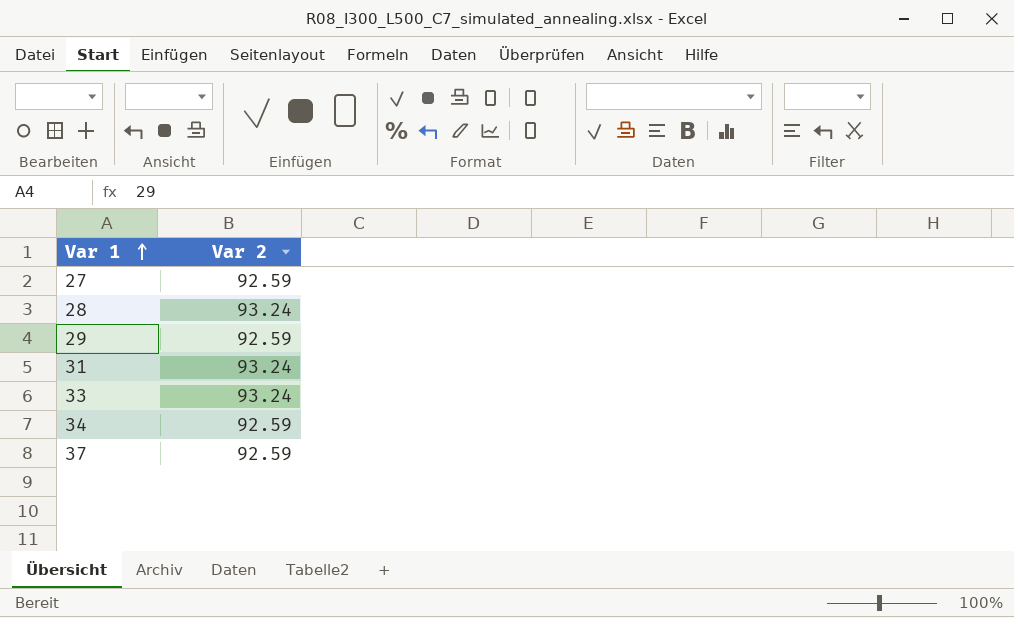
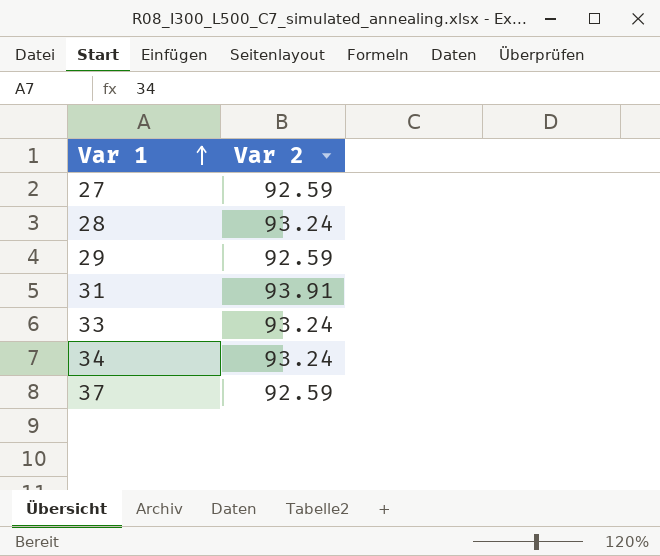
31 | Var 2: 93.24 -> 93.91
34 | Var 2: 92.59 -> 93.24

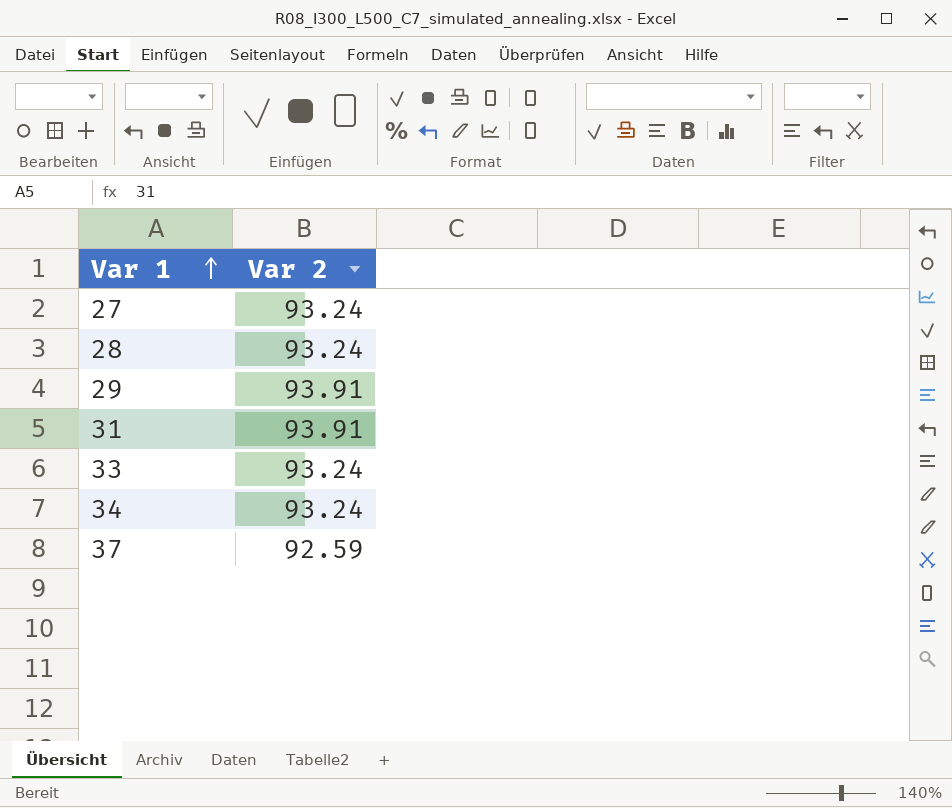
27 | Var 2: 92.59 -> 93.24
29 | Var 2: 92.59 -> 93.91

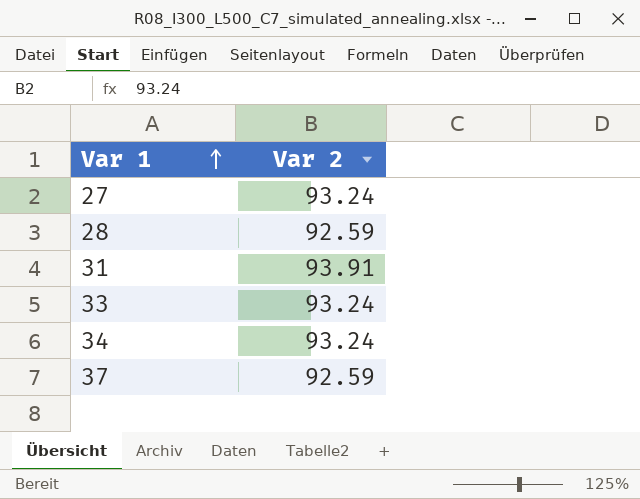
row 29: 93.91 -> none
28 | Var 2: 93.24 -> 92.59

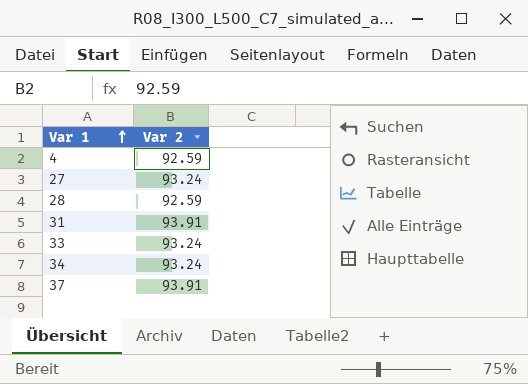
row 4: none -> 92.59
37 | Var 2: 92.59 -> 93.91

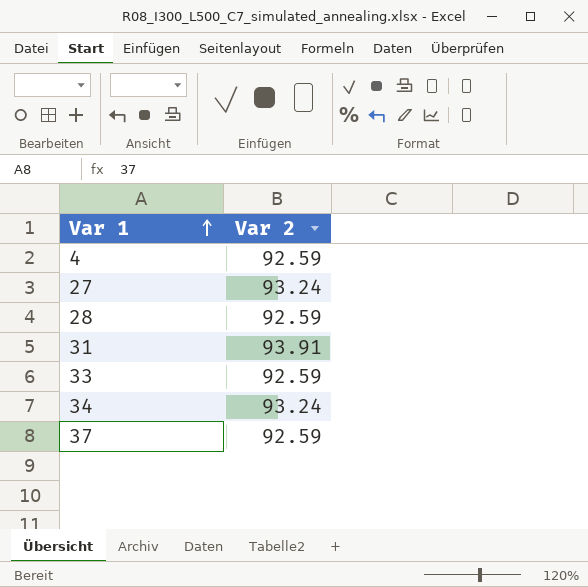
33 | Var 2: 93.24 -> 92.59
37 | Var 2: 93.91 -> 92.59

